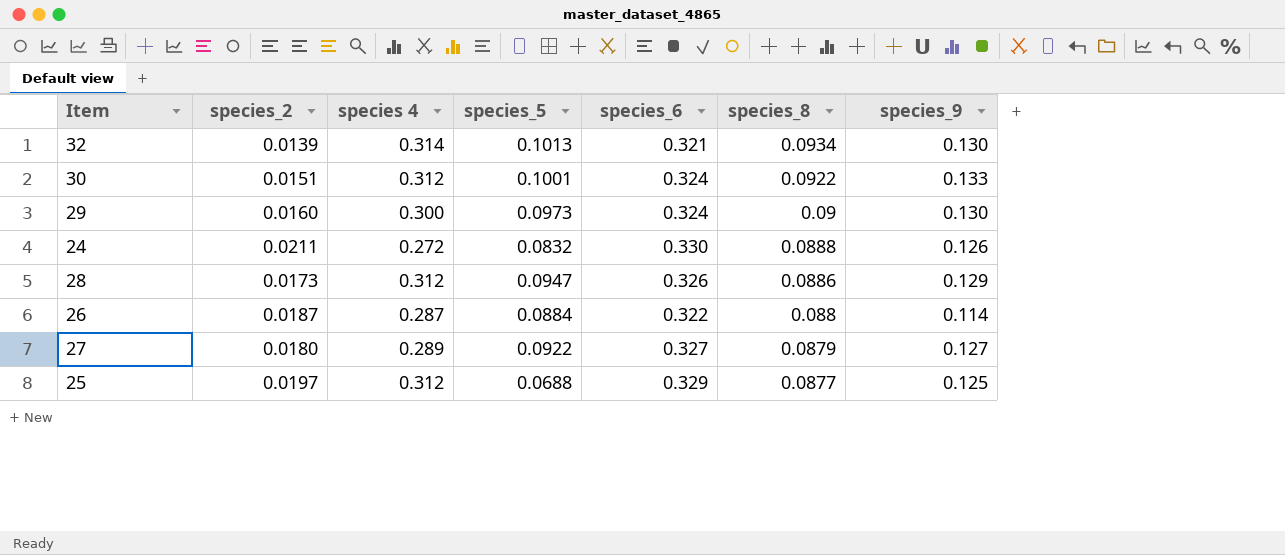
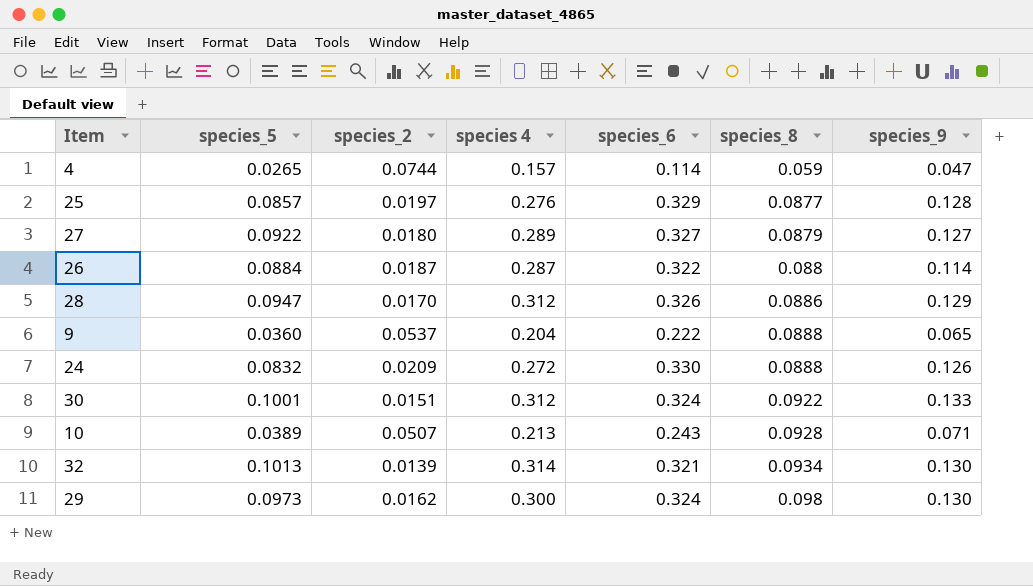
row order: species_8 descending -> species_8 ascending
column species_5 | position: 4 -> 2
row 4: none -> 0.0265 | 0.0744 | 0.157 | 0.114 | 0.059 | 0.047
25 | species_5: 0.0688 -> 0.0857
25 | species 4: 0.312 -> 0.276
25 | species_9: 0.125 -> 0.128
28 | species_2: 0.0173 -> 0.0170
row 9: none -> 0.0360 | 0.0537 | 0.204 | 0.222 | 0.0888 | 0.065
24 | species_2: 0.0211 -> 0.0209
row 10: none -> 0.0389 | 0.0507 | 0.213 | 0.243 | 0.0928 | 0.071
29 | species_2: 0.0160 -> 0.0162
29 | species_8: 0.09 -> 0.098

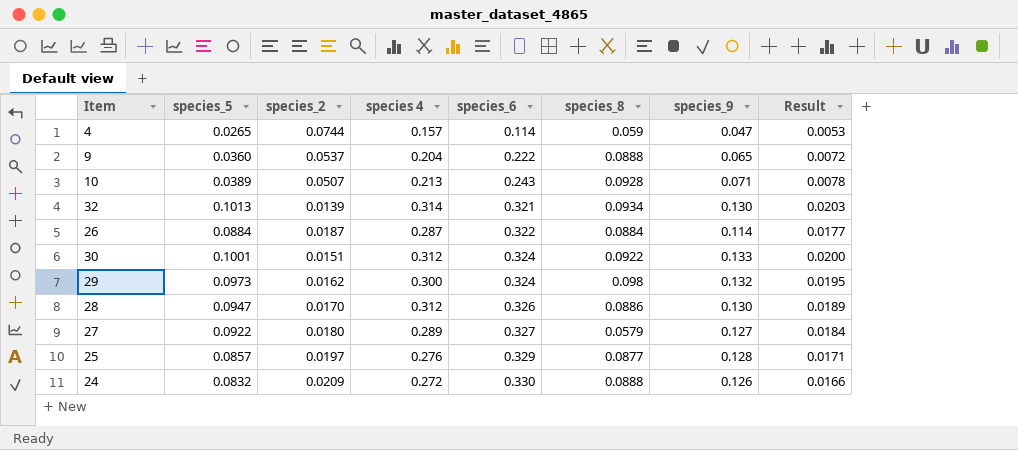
row order: species_8 ascending -> species_6 ascending
column Result | formula: none -> [species_5] * 0.2
26 | species_8: 0.088 -> 0.0884
29 | species_9: 0.130 -> 0.132
28 | species_9: 0.129 -> 0.130
27 | species_8: 0.0879 -> 0.0579

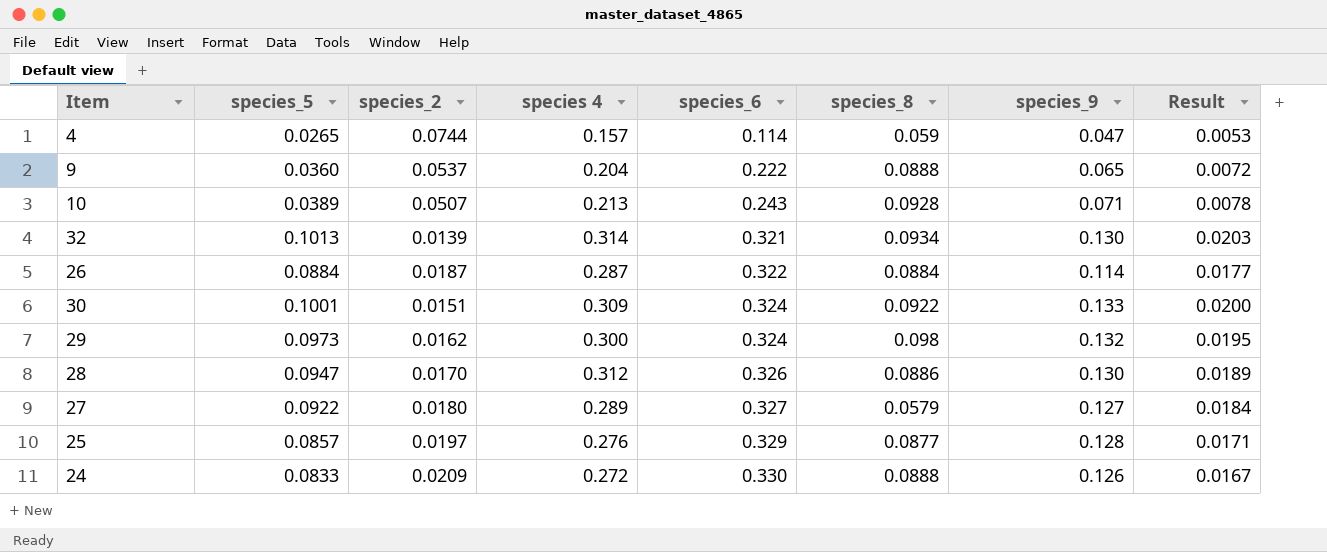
30 | species 4: 0.312 -> 0.309
24 | species_5: 0.0832 -> 0.0833
24 | Result: 0.0166 -> 0.0167

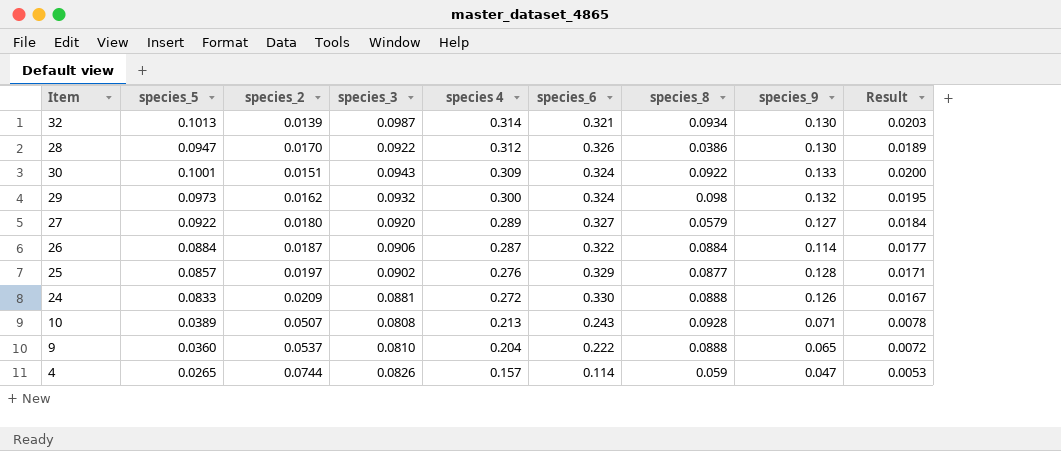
row order: species_6 ascending -> species 4 descending
column species_3 | position: none -> 4
28 | species_8: 0.0886 -> 0.0386

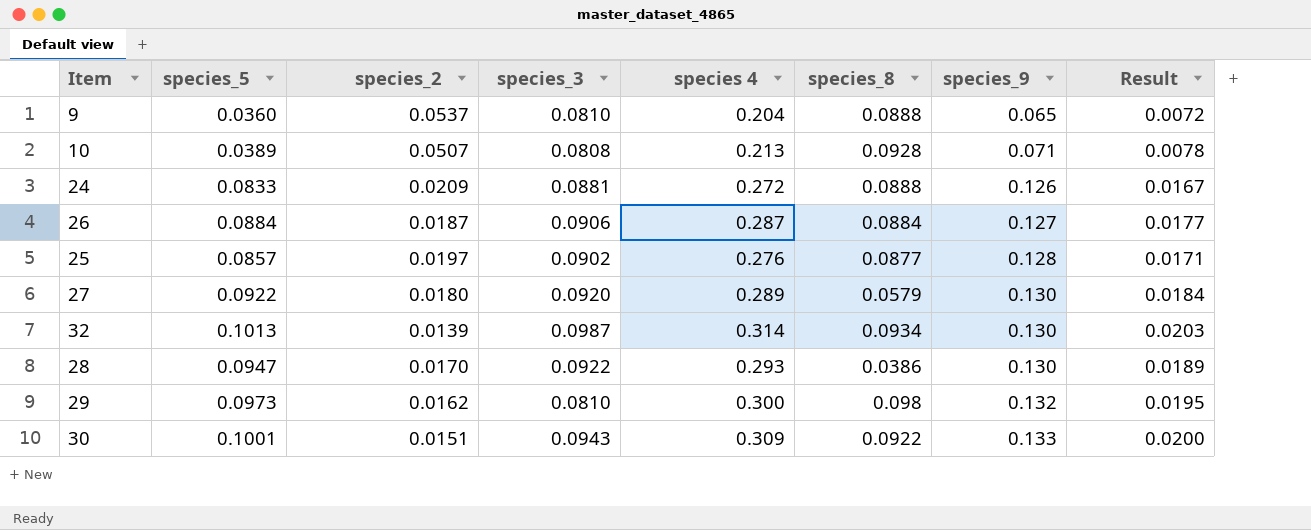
row order: species 4 descending -> species_9 ascending
column species_6 | position: 6 -> none
row 4: 0.0265 | 0.0744 | 0.0826 | 0.157 | 0.114 | 0.059 | 0.047 | 0.0053 -> none
26 | species_9: 0.114 -> 0.127
27 | species_9: 0.127 -> 0.130
28 | species 4: 0.312 -> 0.293
29 | species_3: 0.0932 -> 0.0810

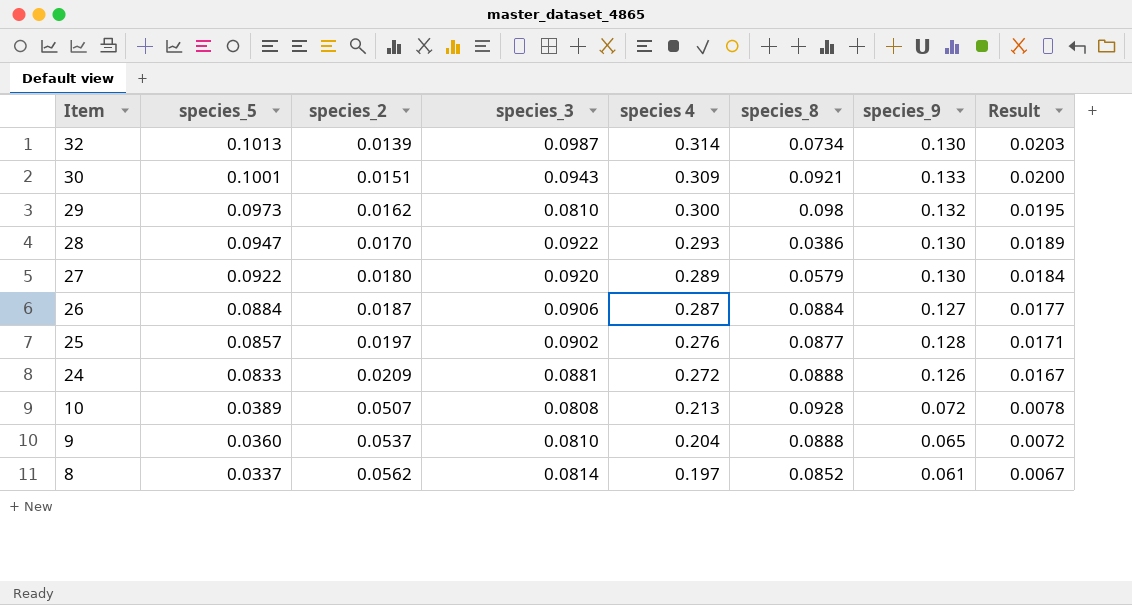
row order: species_9 ascending -> Item descending
32 | species_8: 0.0934 -> 0.0734
30 | species_8: 0.0922 -> 0.0921
10 | species_9: 0.071 -> 0.072
row 8: none -> 0.0337 | 0.0562 | 0.0814 | 0.197 | 0.0852 | 0.061 | 0.0067

